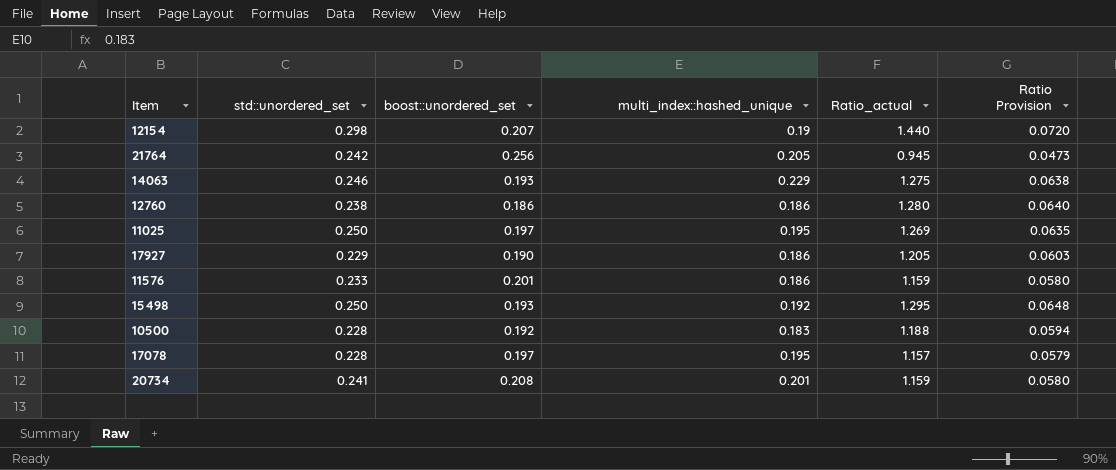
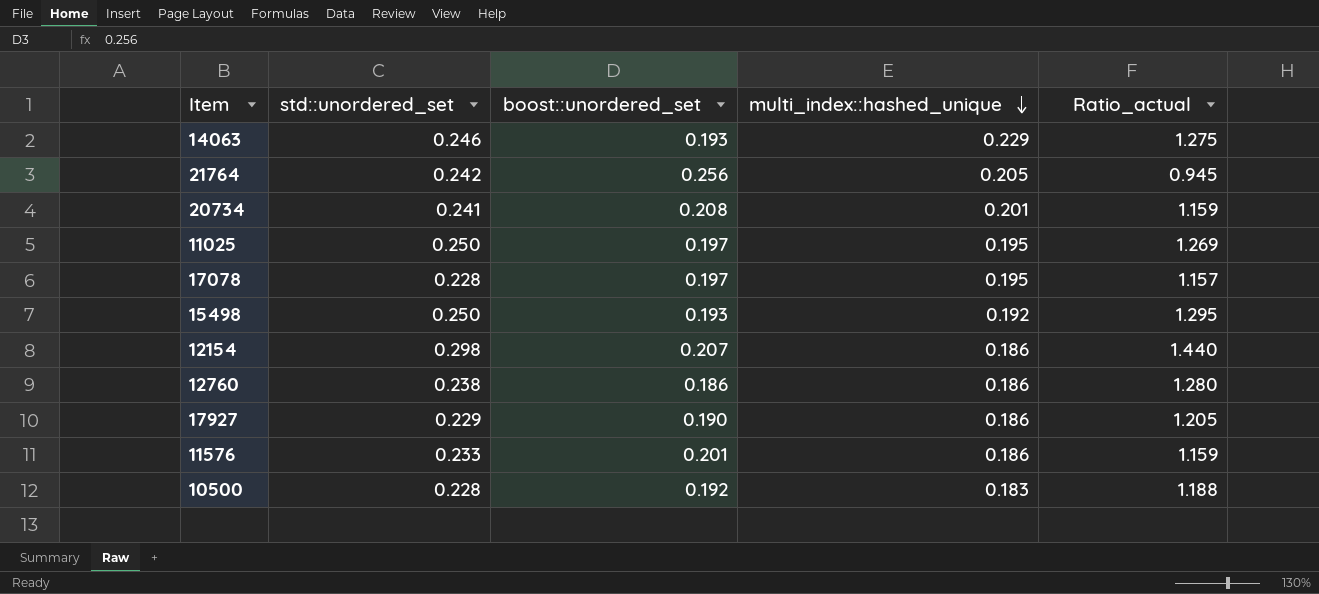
row order: none -> multi_index::hashed_unique descending
column Ratio Provision | formula: [Ratio_actual] * 0.05 -> none
12154 | multi_index::hashed_unique: 0.19 -> 0.186

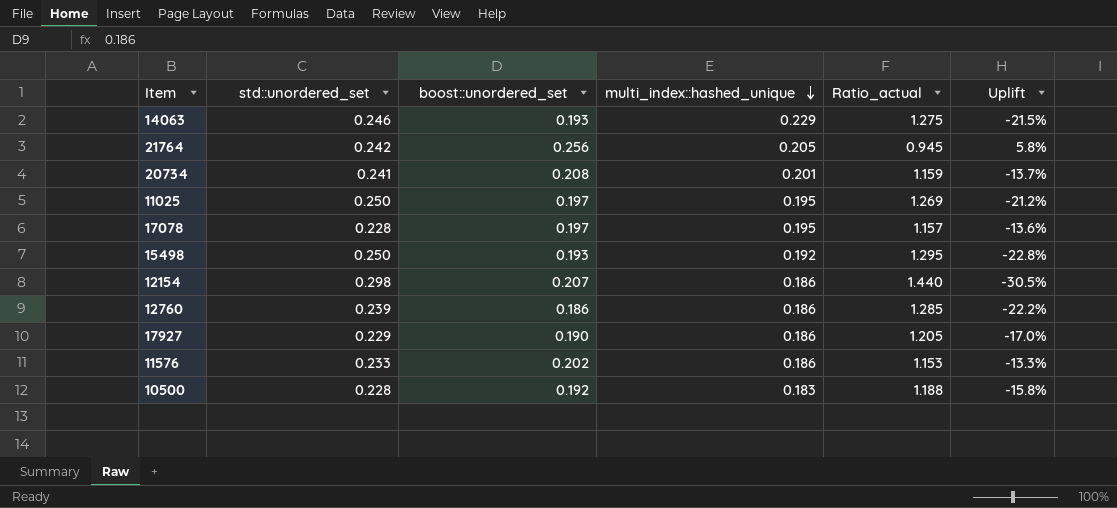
column Uplift | formula: none -> ([boost::unordered_set] - [std::unordered_set]) / [std::unordered_set]
12760 | std::unordered_set: 0.238 -> 0.239
12760 | Ratio_actual: 1.280 -> 1.285
11576 | boost::unordered_set: 0.201 -> 0.202
11576 | Ratio_actual: 1.159 -> 1.153

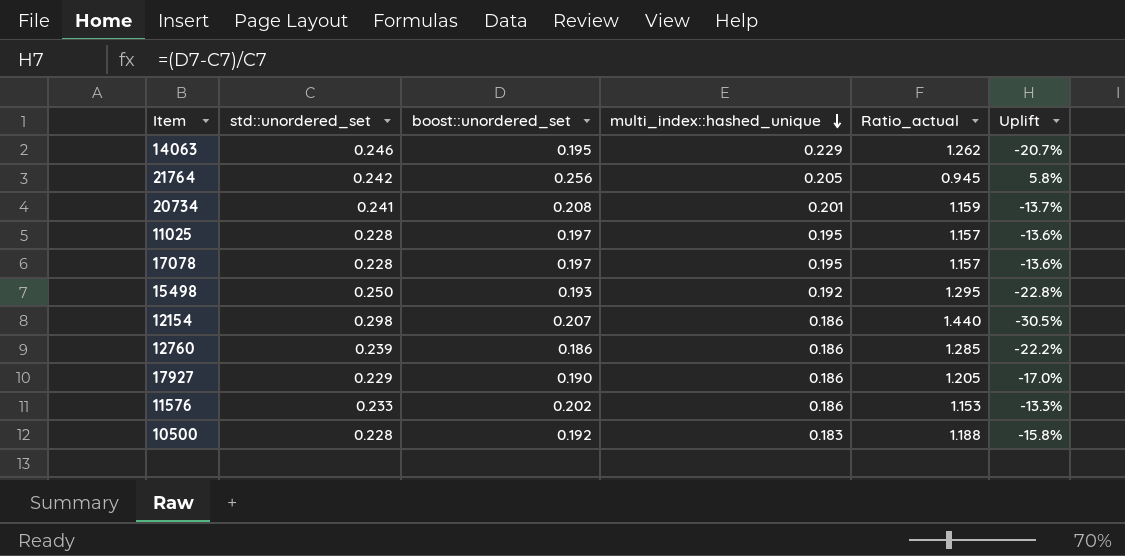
14063 | boost::unordered_set: 0.193 -> 0.195
14063 | Ratio_actual: 1.275 -> 1.262
14063 | Uplift: -21.5% -> -20.7%
11025 | std::unordered_set: 0.250 -> 0.228
11025 | Ratio_actual: 1.269 -> 1.157
11025 | Uplift: -21.2% -> -13.6%

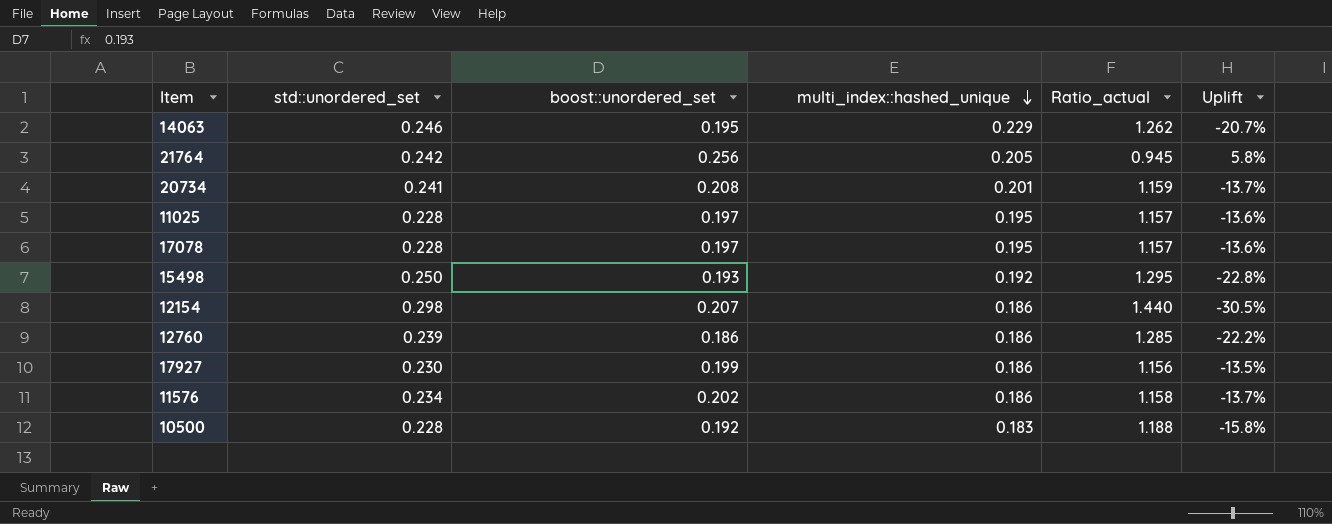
17927 | std::unordered_set: 0.229 -> 0.230
17927 | boost::unordered_set: 0.190 -> 0.199
17927 | Ratio_actual: 1.205 -> 1.156
17927 | Uplift: -17.0% -> -13.5%
11576 | std::unordered_set: 0.233 -> 0.234
11576 | Ratio_actual: 1.153 -> 1.158
11576 | Uplift: -13.3% -> -13.7%

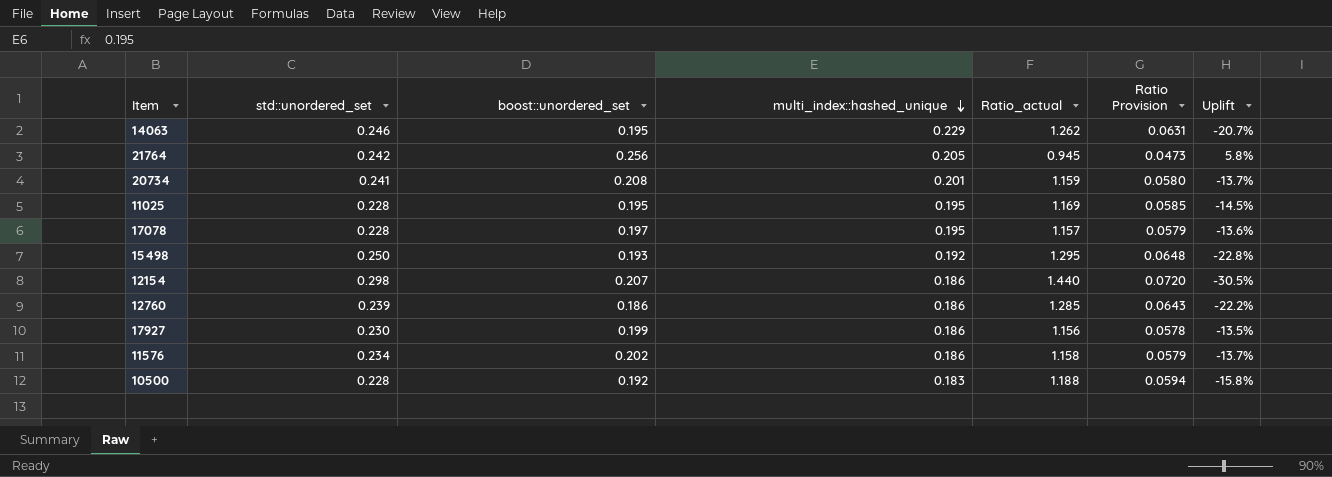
column Ratio Provision | formula: none -> [Ratio_actual] * 0.05
11025 | boost::unordered_set: 0.197 -> 0.195
11025 | Ratio_actual: 1.157 -> 1.169
11025 | Uplift: -13.6% -> -14.5%

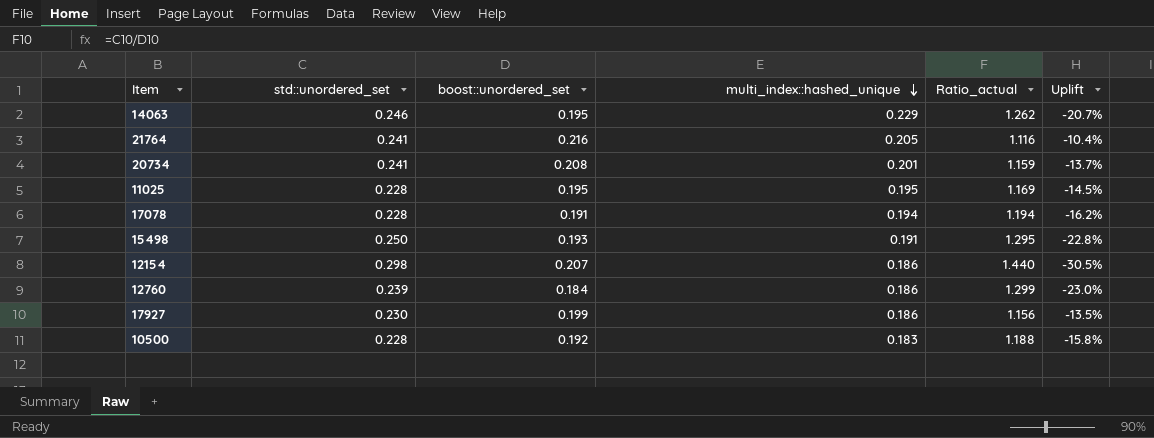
column Ratio Provision | formula: [Ratio_actual] * 0.05 -> none
row 11576: 0.234 | 0.202 | 0.186 | 1.158 | 0.0579 | -13.7% -> none
21764 | std::unordered_set: 0.242 -> 0.241
21764 | boost::unordered_set: 0.256 -> 0.216
21764 | Ratio_actual: 0.945 -> 1.116
21764 | Uplift: 5.8% -> -10.4%
17078 | boost::unordered_set: 0.197 -> 0.191
17078 | multi_index::hashed_unique: 0.195 -> 0.194
17078 | Ratio_actual: 1.157 -> 1.194
17078 | Uplift: -13.6% -> -16.2%
15498 | multi_index::hashed_unique: 0.192 -> 0.191
12760 | boost::unordered_set: 0.186 -> 0.184
12760 | Ratio_actual: 1.285 -> 1.299
12760 | Uplift: -22.2% -> -23.0%

